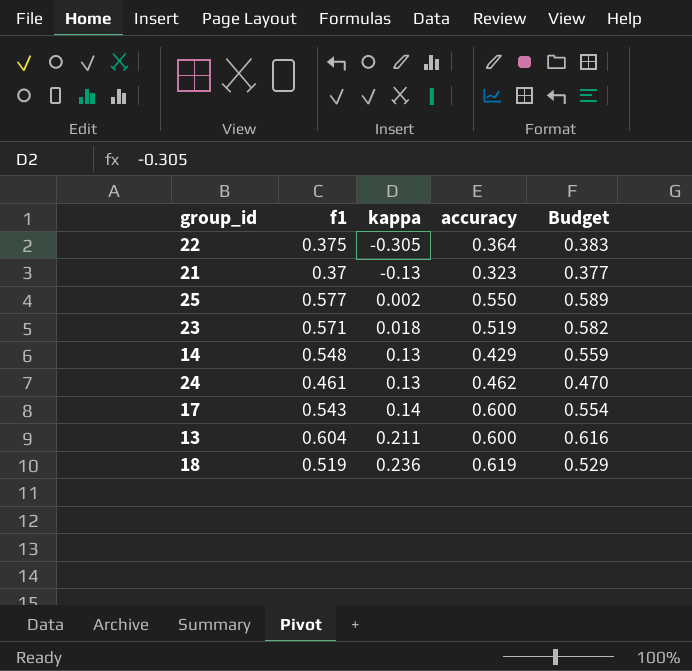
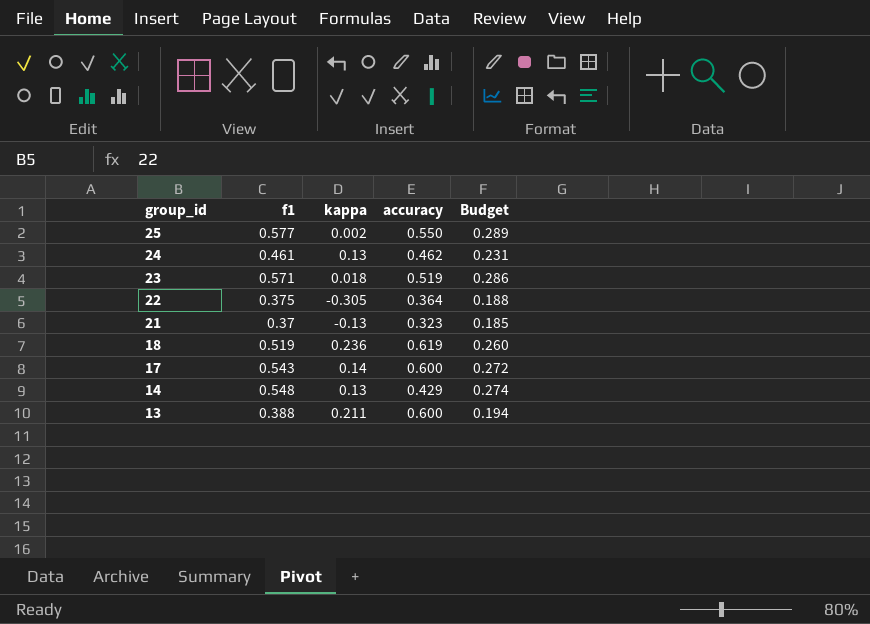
row order: kappa ascending -> group_id descending
column Budget | formula: [f1] * 1.02 -> [f1] * 0.5
13 | f1: 0.604 -> 0.388

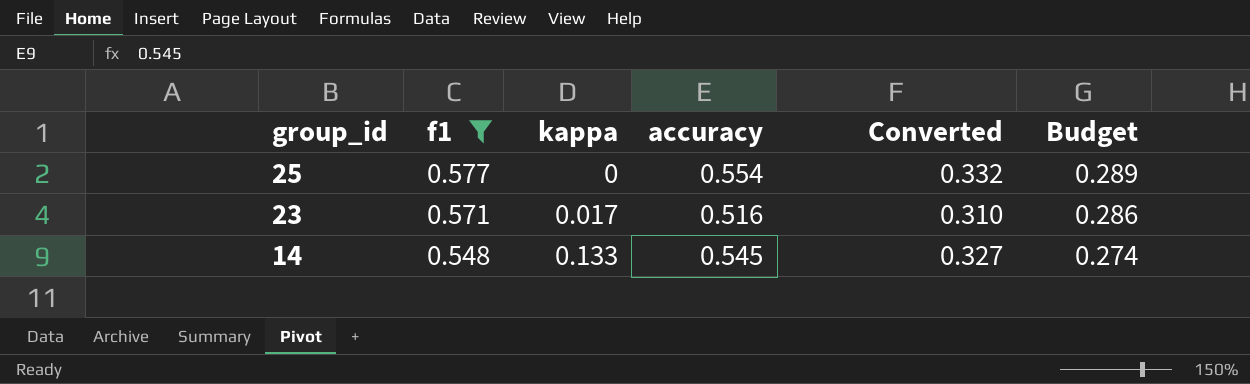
filter: none -> f1 >= 0.548
column Converted | formula: none -> [accuracy] * 0.6
25 | kappa: 0.002 -> 0
25 | accuracy: 0.550 -> 0.554
23 | kappa: 0.018 -> 0.017
23 | accuracy: 0.519 -> 0.516
14 | kappa: 0.13 -> 0.133
14 | accuracy: 0.429 -> 0.545

